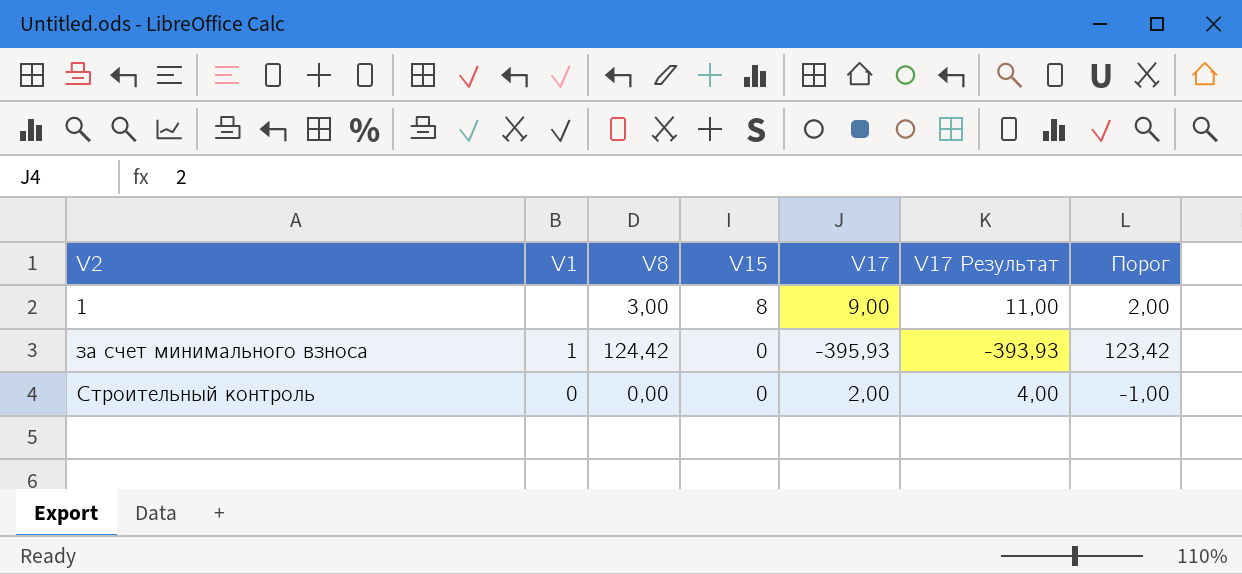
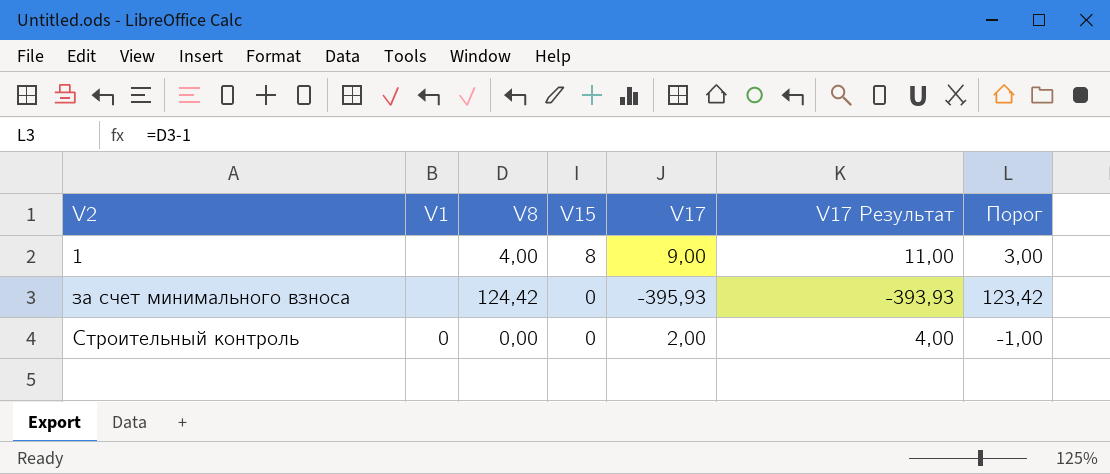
1 | V8: 3,00 -> 4,00
1 | Порог: 2,00 -> 3,00
за счет минимального взноса | V1: 1 -> none

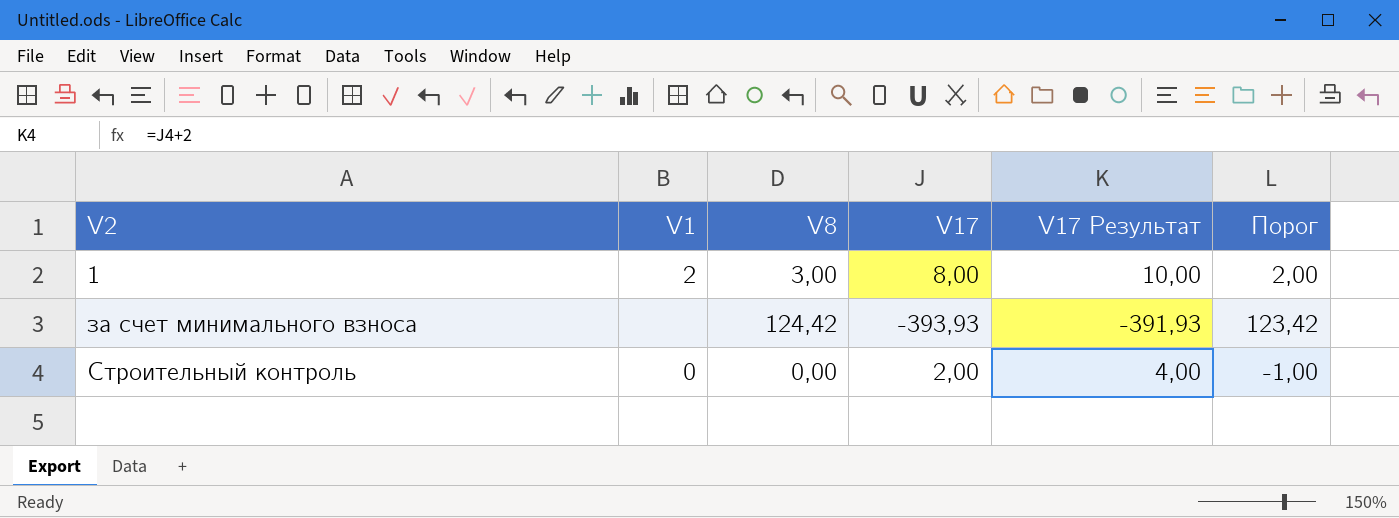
column V15 | position: 4 -> none
1 | V1: none -> 2
1 | V8: 4,00 -> 3,00
1 | V17: 9,00 -> 8,00
1 | V17 Результат: 11,00 -> 10,00
1 | Порог: 3,00 -> 2,00
за счет минимального взноса | V17: -395,93 -> -393,93
за счет минимального взноса | V17 Результат: -393,93 -> -391,93

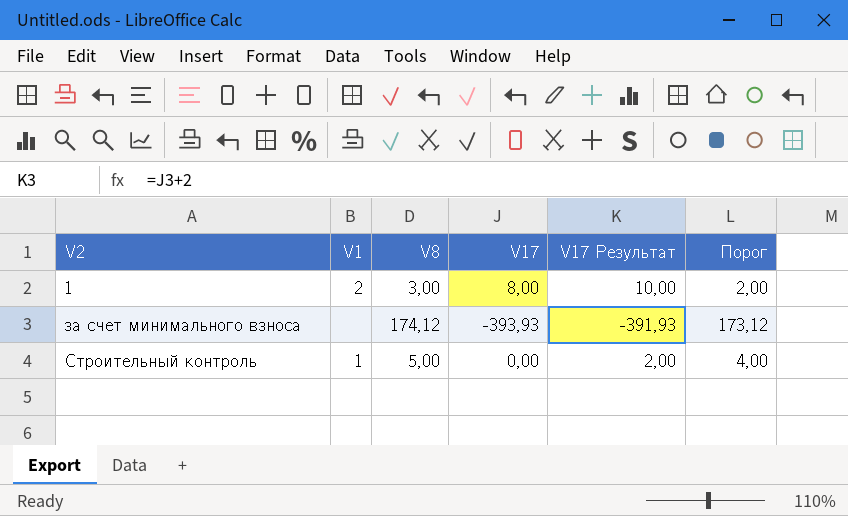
за счет минимального взноса | V8: 124,42 -> 174,12
за счет минимального взноса | Порог: 123,42 -> 173,12
Строительный контроль | V1: 0 -> 1
Строительный контроль | V8: 0,00 -> 5,00
Строительный контроль | V17: 2,00 -> 0,00
Строительный контроль | V17 Результат: 4,00 -> 2,00
Строительный контроль | Порог: -1,00 -> 4,00

